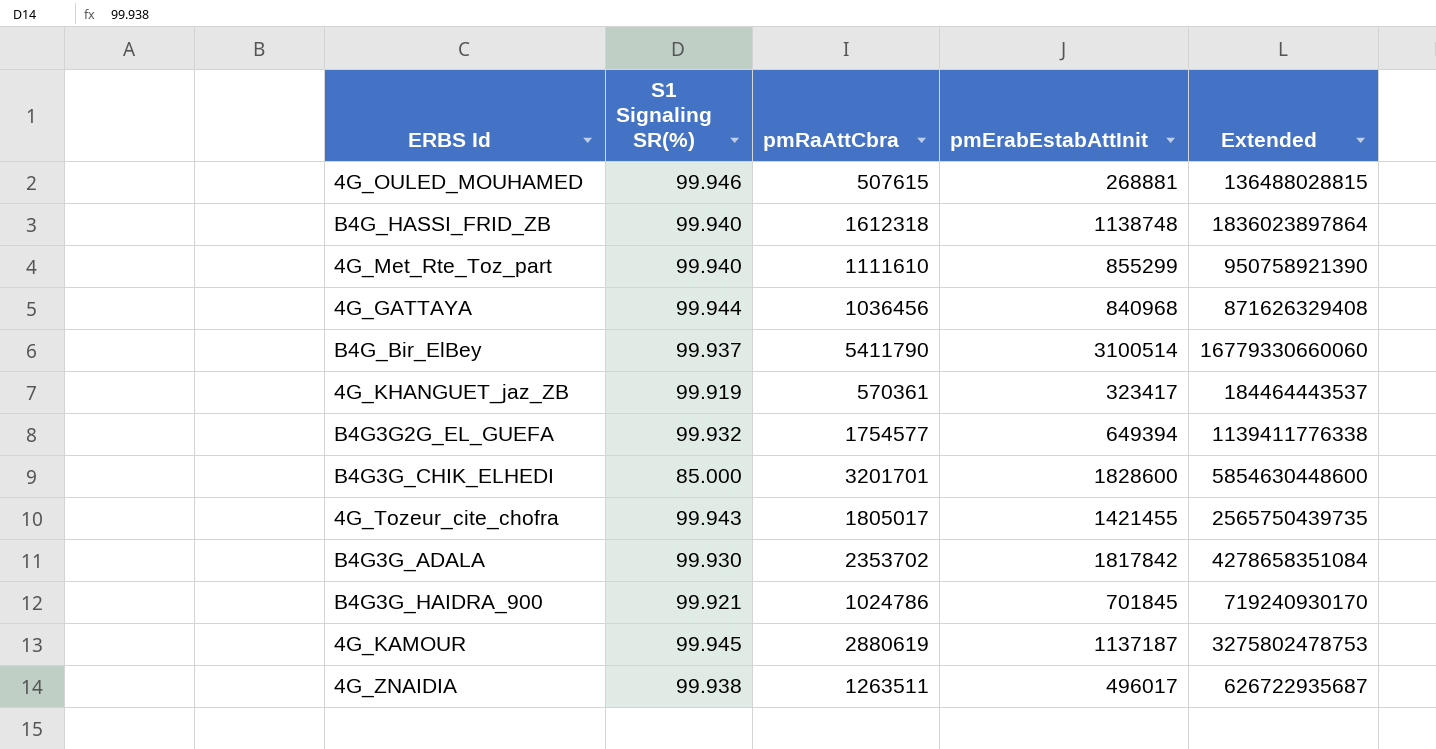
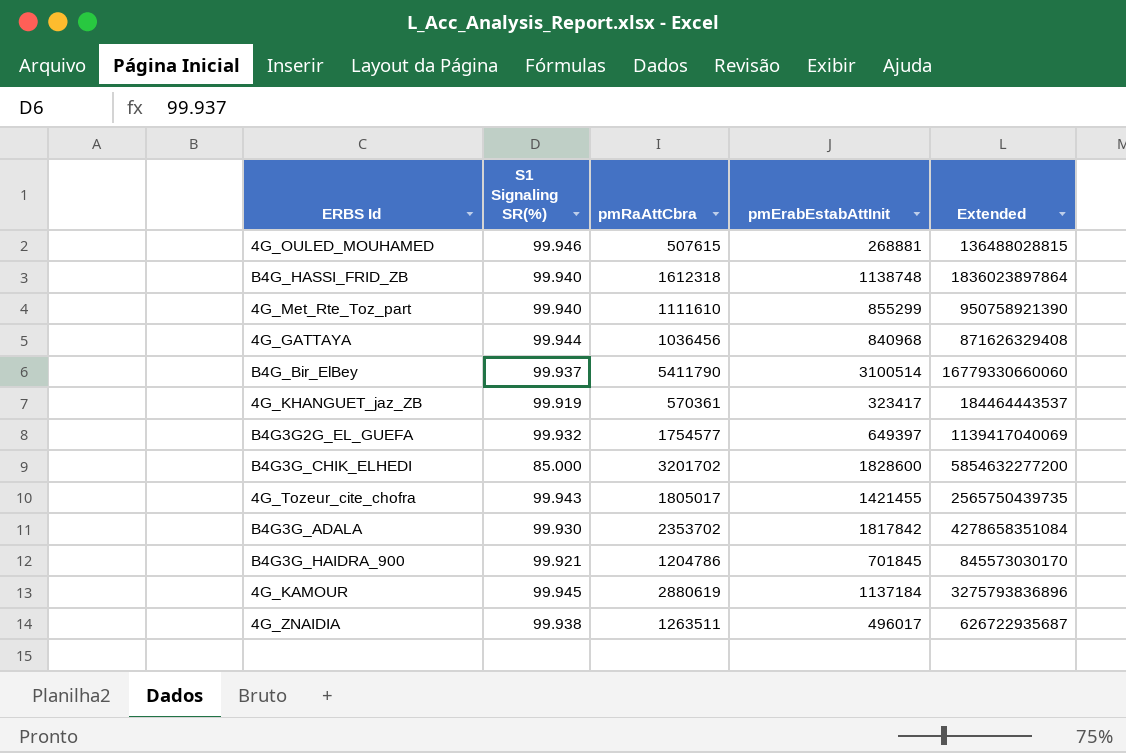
B4G3G2G_EL_GUEFA | pmErabEstabAttInit: 649394 -> 649397
B4G3G2G_EL_GUEFA | Extended: 1139411776338 -> 1139417040069
B4G3G_CHIK_ELHEDI | pmRaAttCbra: 3201701 -> 3201702
B4G3G_CHIK_ELHEDI | Extended: 5854630448600 -> 5854632277200
B4G3G_HAIDRA_900 | pmRaAttCbra: 1024786 -> 1204786
B4G3G_HAIDRA_900 | Extended: 719240930170 -> 845573030170
4G_KAMOUR | pmErabEstabAttInit: 1137187 -> 1137184
4G_KAMOUR | Extended: 3275802478753 -> 3275793836896

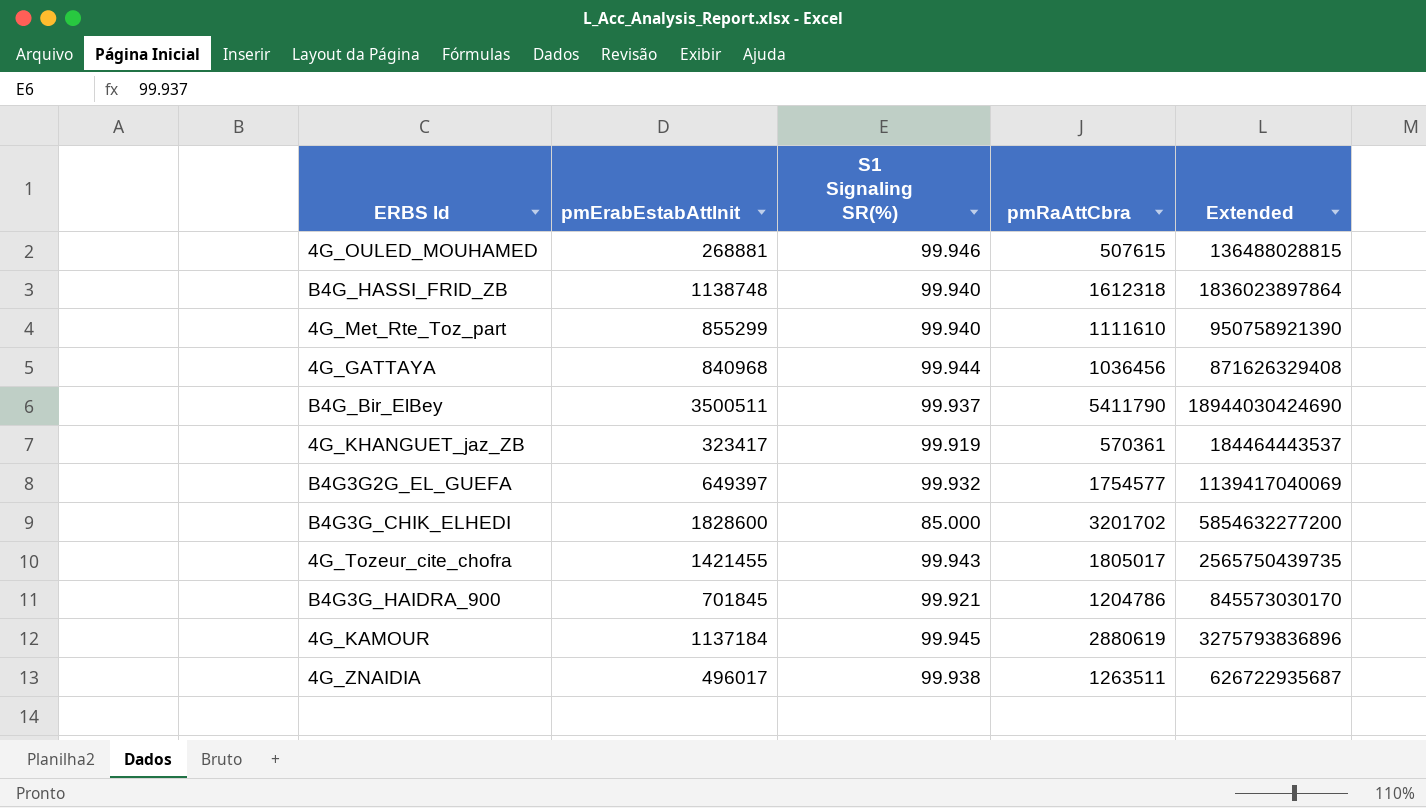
column pmErabEstabAttInit | position: 4 -> 2
row B4G3G_ADALA: 99.930 | 2353702 | 1817842 | 4278658351084 -> none
B4G_Bir_ElBey | pmErabEstabAttInit: 3100514 -> 3500511
B4G_Bir_ElBey | Extended: 16779330660060 -> 18944030424690

